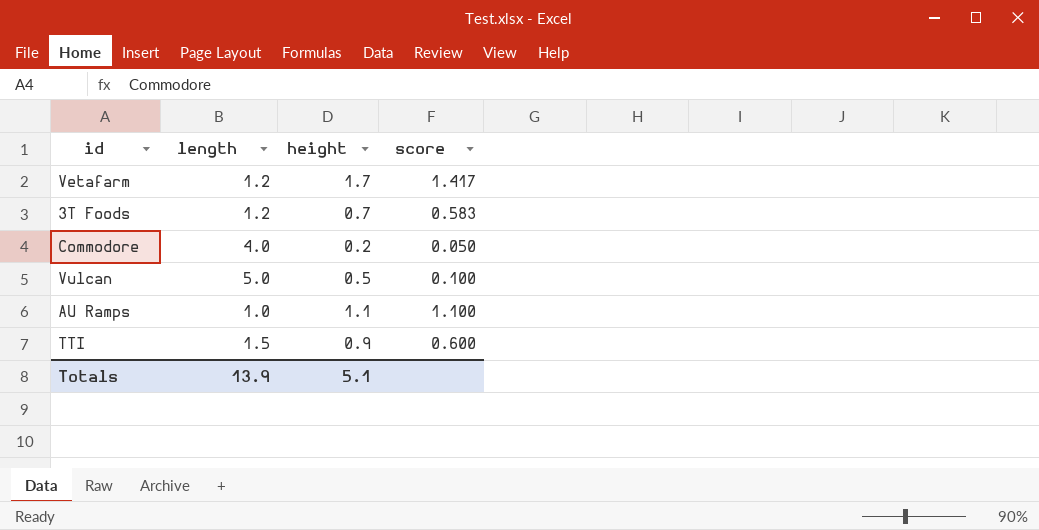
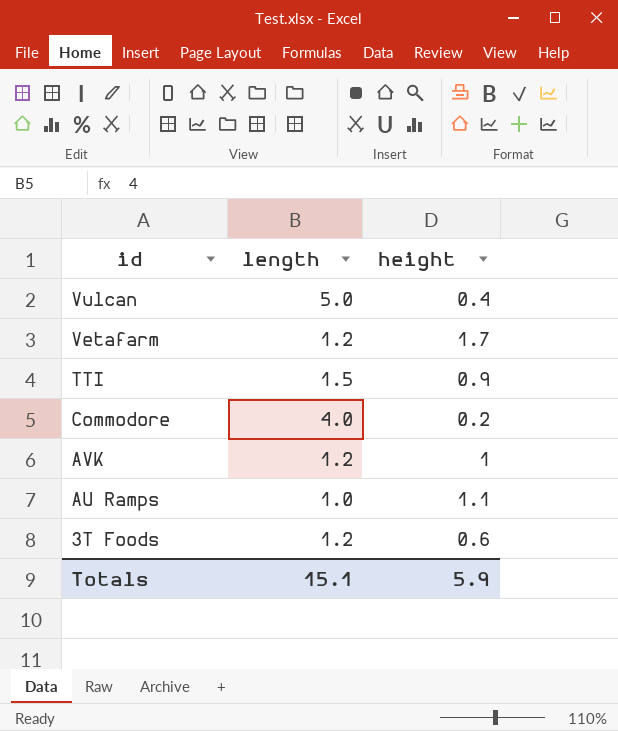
row order: none -> id descending
column score | formula: [height] / [length] -> none
Vulcan | height: 0.5 -> 0.4
row AVK: none -> 1.2 | 1
3T Foods | height: 0.7 -> 0.6
Totals | length: 13.9 -> 15.1
Totals | height: 5.1 -> 5.9

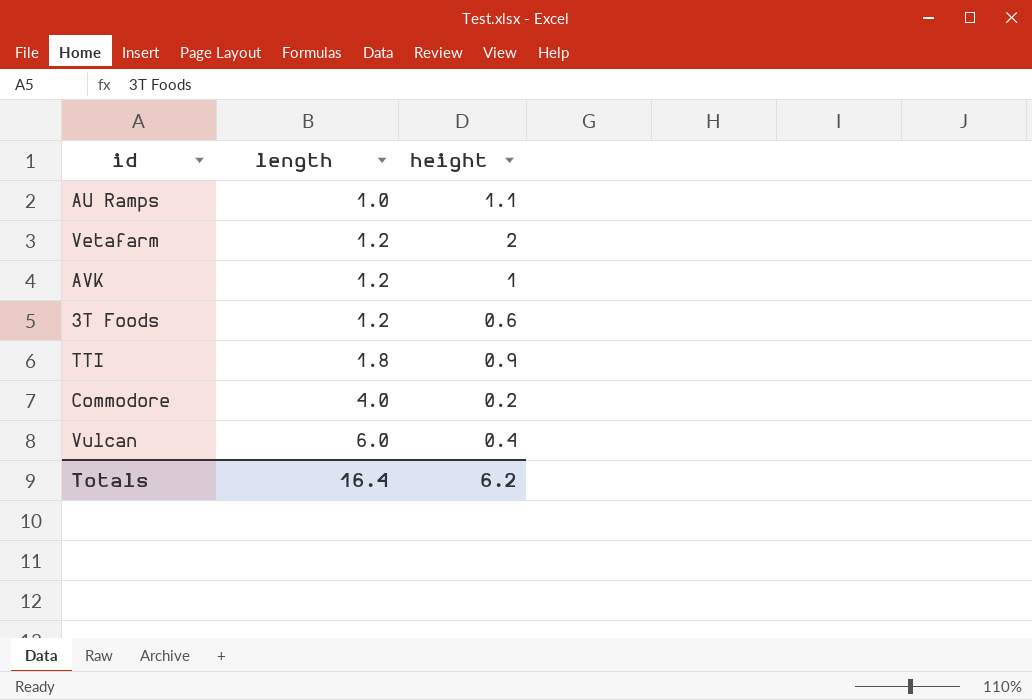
row order: id descending -> length ascending
Vetafarm | height: 1.7 -> 2
TTI | length: 1.5 -> 1.8
Vulcan | length: 5.0 -> 6.0
Totals | length: 15.1 -> 16.4
Totals | height: 5.9 -> 6.2

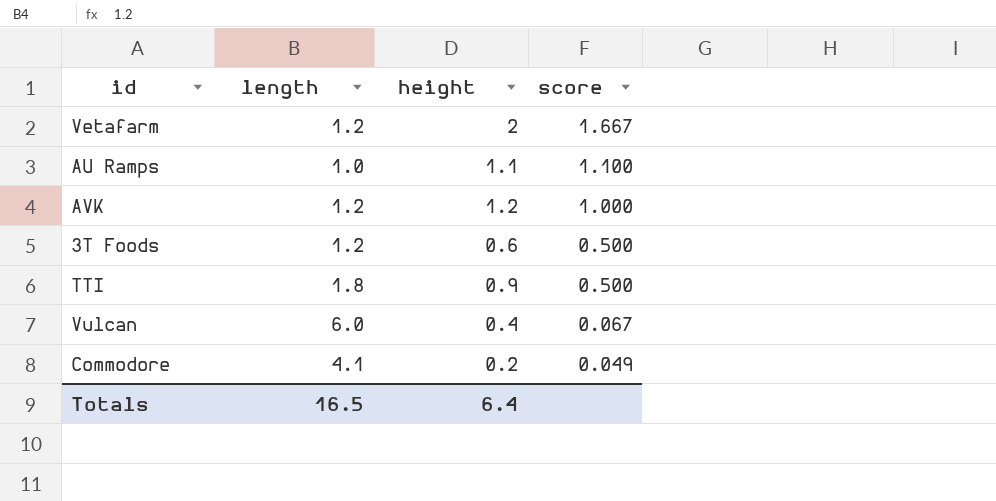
row order: length ascending -> score descending
column score | formula: none -> [height] / [length]
AVK | height: 1 -> 1.2
Commodore | length: 4.0 -> 4.1
Totals | length: 16.4 -> 16.5
Totals | height: 6.2 -> 6.4

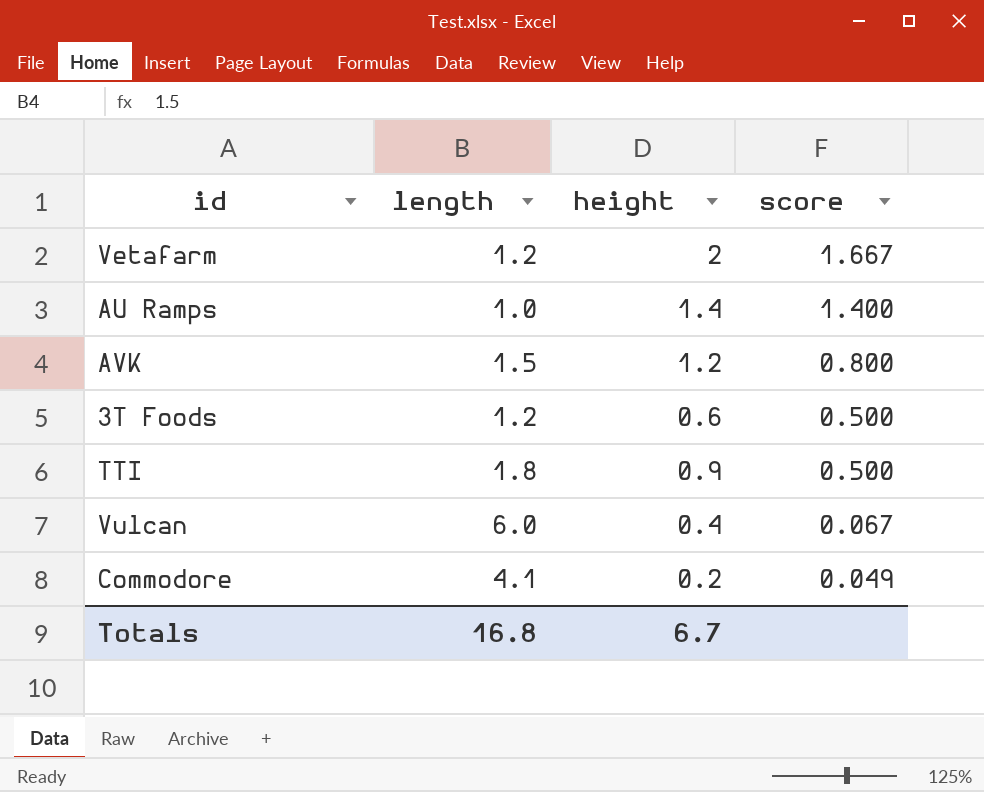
AU Ramps | height: 1.1 -> 1.4
AU Ramps | score: 1.100 -> 1.400
AVK | length: 1.2 -> 1.5
AVK | score: 1.000 -> 0.800
Totals | length: 16.5 -> 16.8
Totals | height: 6.4 -> 6.7

